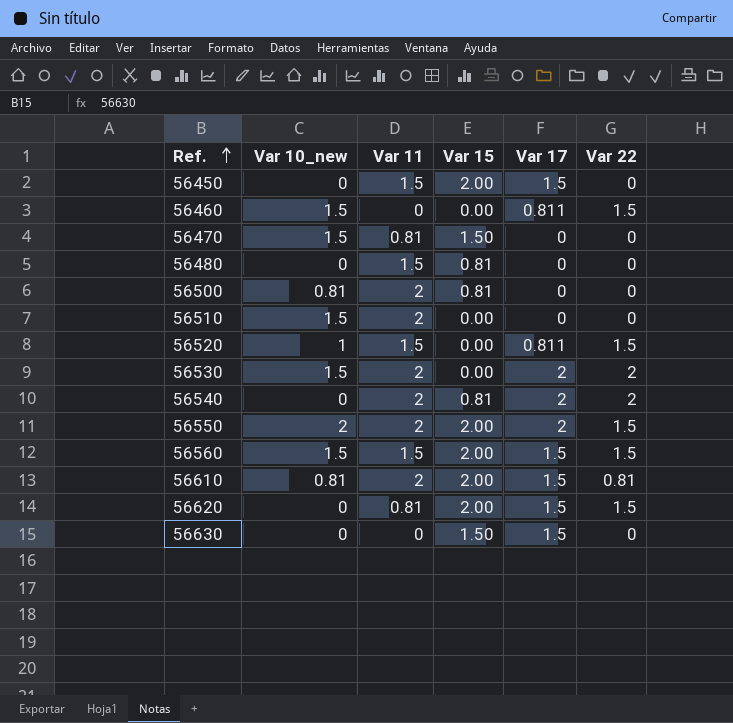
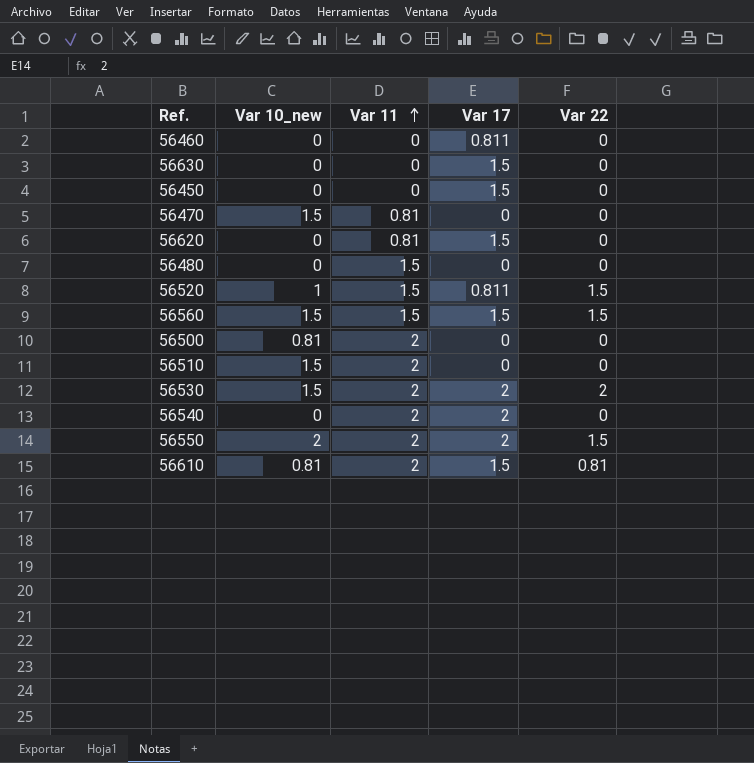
row order: Ref. ascending -> Var 11 ascending
column Var 15 | position: 4 -> none
56460 | Var 10_new: 1.5 -> 0
56460 | Var 22: 1.5 -> 0
56450 | Var 11: 1.5 -> 0
56620 | Var 22: 1.5 -> 0
56540 | Var 22: 2 -> 0

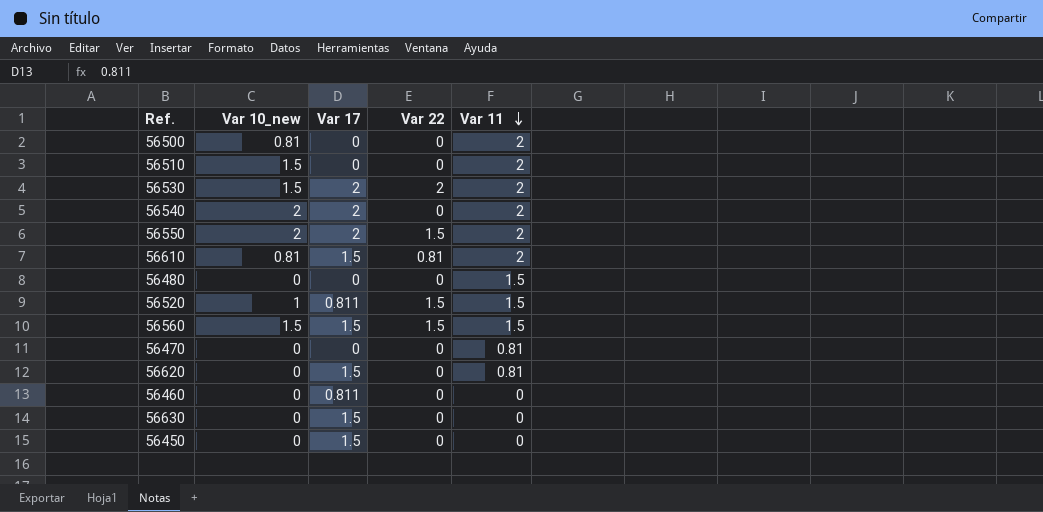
row order: Var 11 ascending -> Var 11 descending
column Var 11 | position: 3 -> 5
56540 | Var 10_new: 0 -> 2
56470 | Var 10_new: 1.5 -> 0

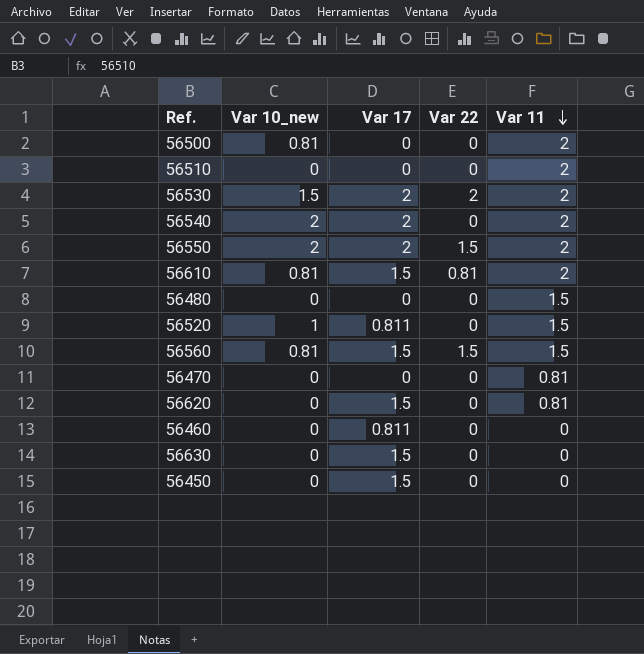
56510 | Var 10_new: 1.5 -> 0
56520 | Var 22: 1.5 -> 0
56560 | Var 10_new: 1.5 -> 0.81

